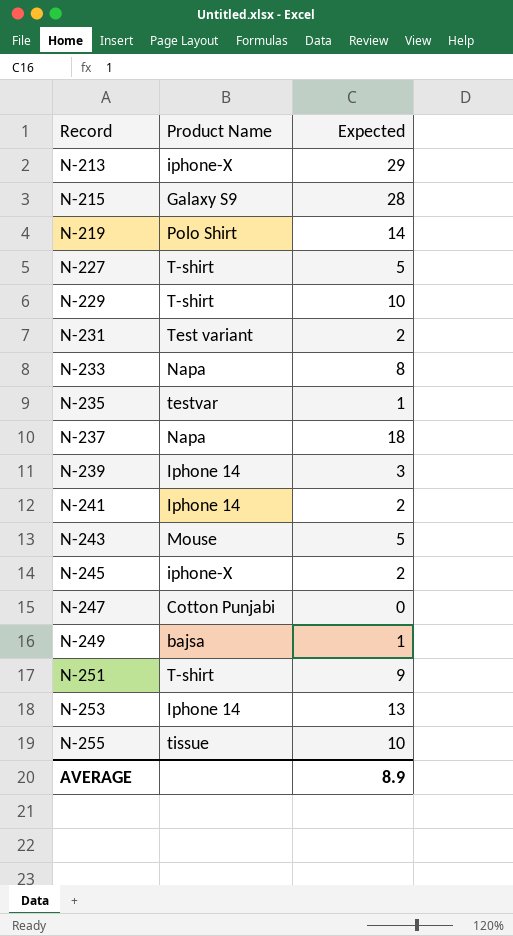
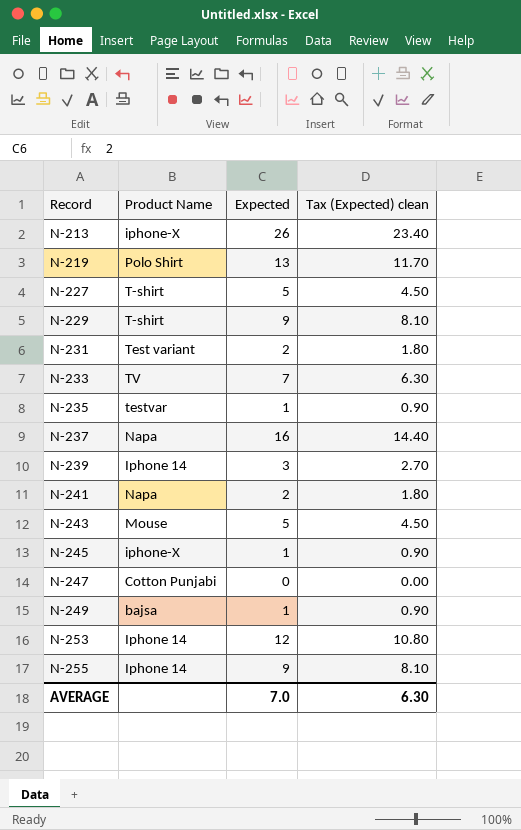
column Tax (Expected) clean | formula: none -> [Expected] * 0.9
row N-215: Galaxy S9 | 28 -> none
row N-251: T-shirt | 9 -> none
N-213 | Expected: 29 -> 26
N-219 | Expected: 14 -> 13
N-229 | Expected: 10 -> 9
N-233 | Product Name: Napa -> TV
N-233 | Expected: 8 -> 7
N-237 | Expected: 18 -> 16
N-241 | Product Name: Iphone 14 -> Napa
N-245 | Expected: 2 -> 1
N-253 | Expected: 13 -> 12
N-255 | Product Name: tissue -> Iphone 14
N-255 | Expected: 10 -> 9
AVERAGE | Expected: 8.9 -> 7.0

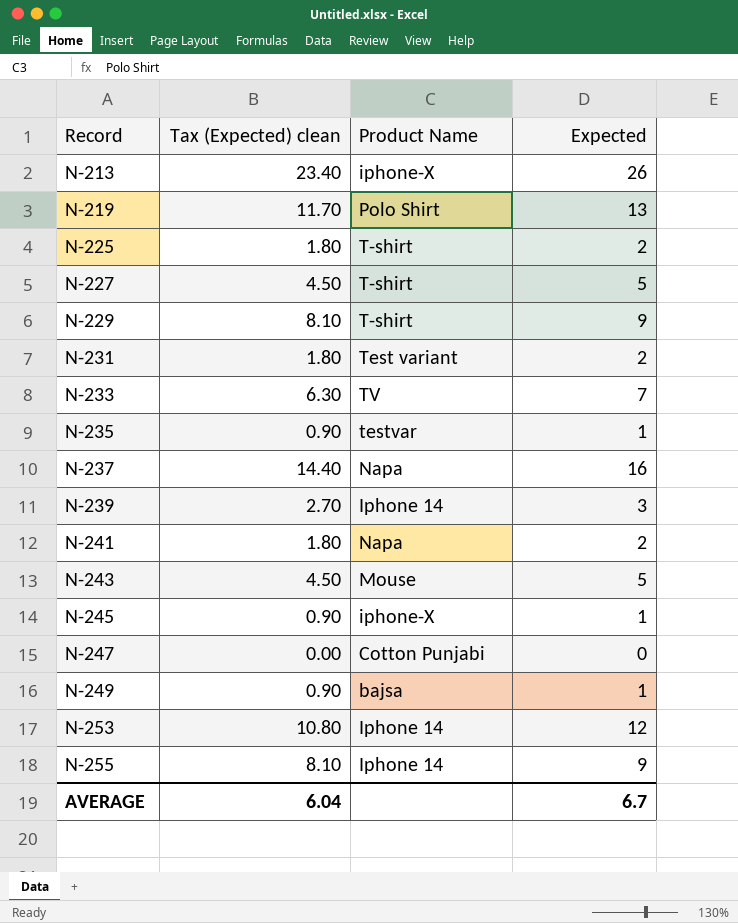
column Tax (Expected) clean | position: 4 -> 2
row N-225: none -> 1.80 | T-shirt | 2
AVERAGE | Tax (Expected) clean: 6.30 -> 6.04
AVERAGE | Expected: 7.0 -> 6.7

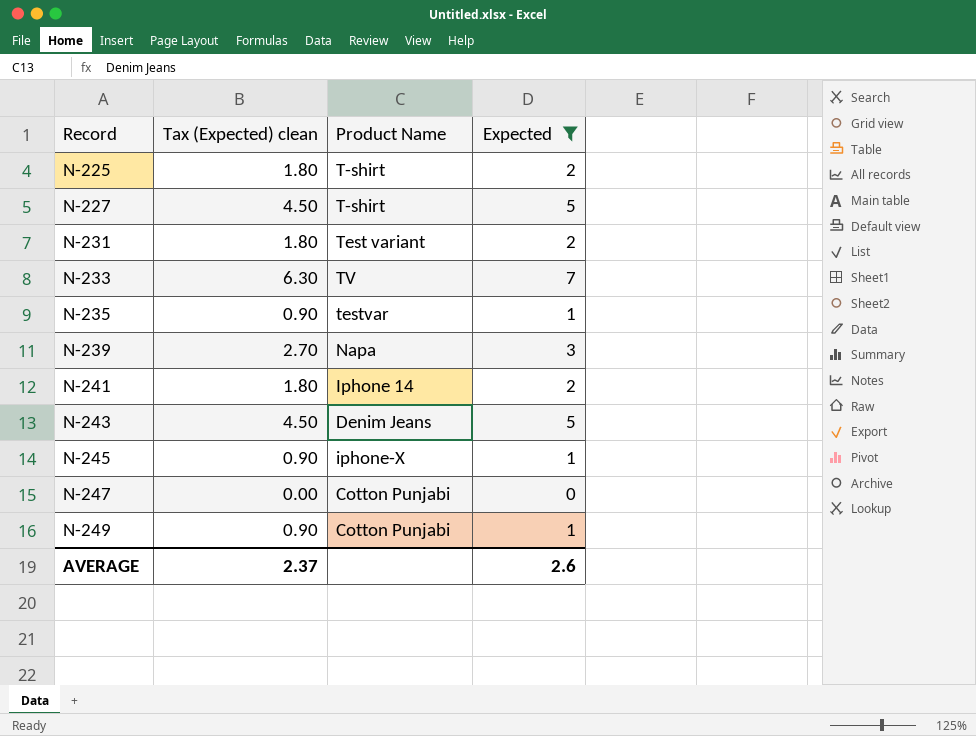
filter: none -> Expected <= 7
N-239 | Product Name: Iphone 14 -> Napa
N-241 | Product Name: Napa -> Iphone 14
N-243 | Product Name: Mouse -> Denim Jeans
N-249 | Product Name: bajsa -> Cotton Punjabi
AVERAGE | Tax (Expected) clean: 6.04 -> 2.37
AVERAGE | Expected: 6.7 -> 2.6

